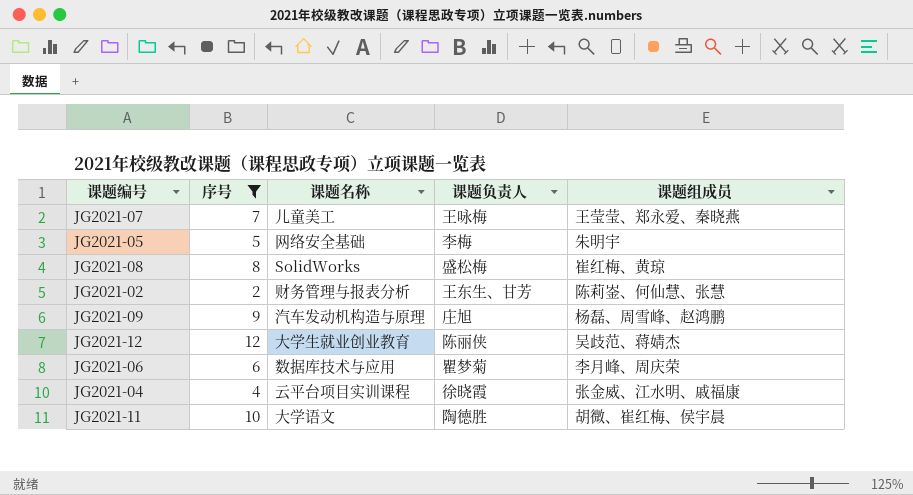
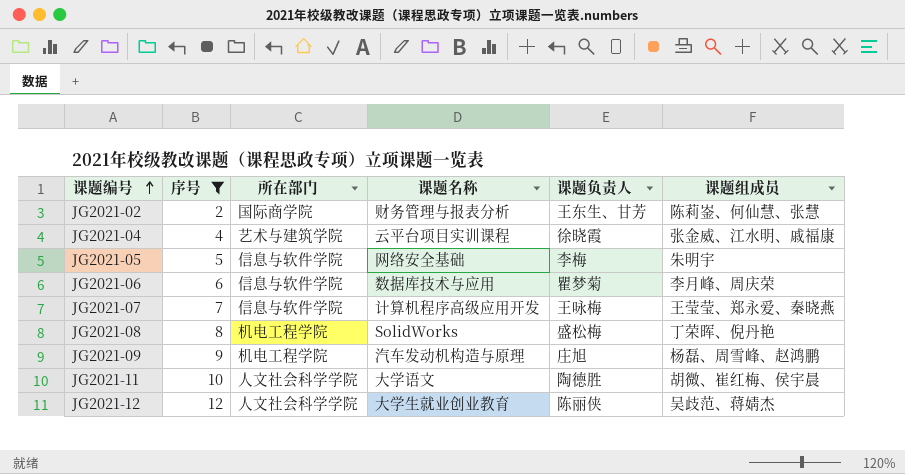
row order: none -> 课题编号 ascending
column 所在部门 | position: none -> 3
JG2021-07 | 课题名称: 儿童美工 -> 计算机程序高级应用开发
JG2021-08 | 课题组成员: 崔红梅、黄琼 -> 丁荣晖、倪丹艳

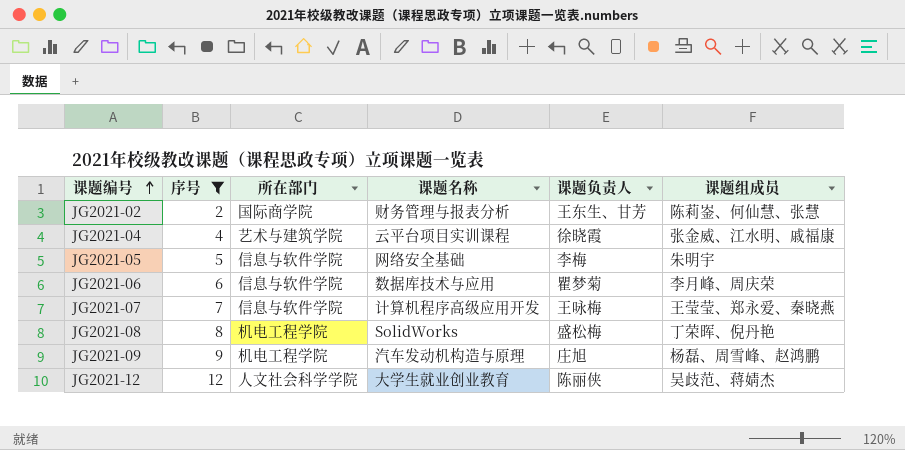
row JG2021-11: 10 | 人文社会科学学院 | 大学语文 | 陶德胜 | 胡微、崔红梅、侯宇晨 -> none

